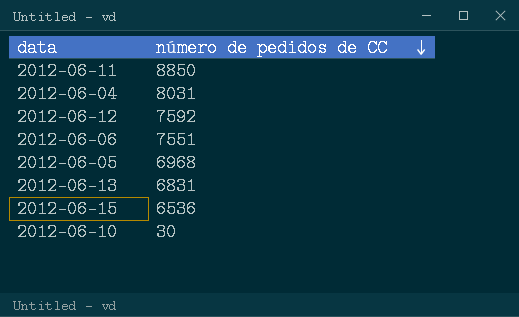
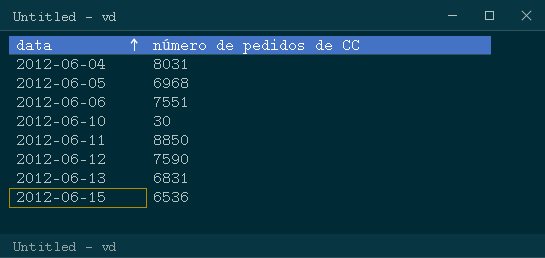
row order: número de pedidos de CC descending -> data ascending
2012-06-12 | número de pedidos de CC: 7592 -> 7590

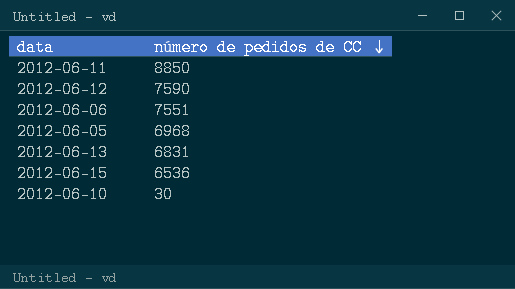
row order: data ascending -> número de pedidos de CC descending
row 2012-06-04: 8031 -> none

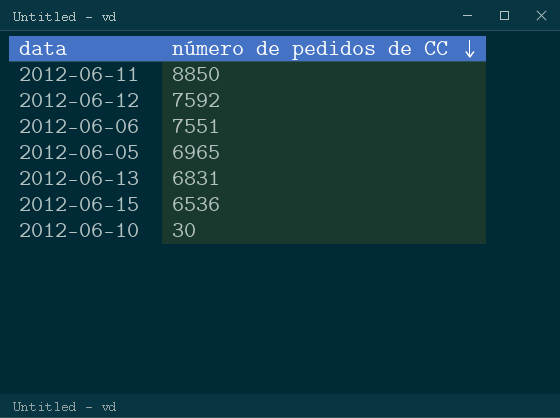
2012-06-12 | número de pedidos de CC: 7590 -> 7592
2012-06-05 | número de pedidos de CC: 6968 -> 6965

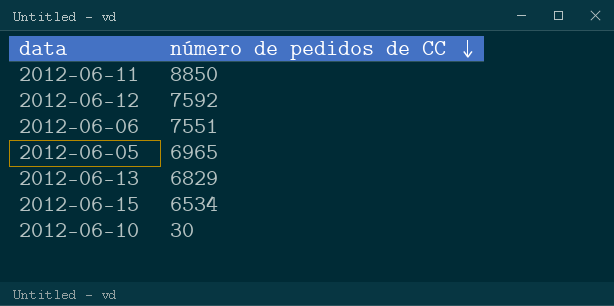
2012-06-13 | número de pedidos de CC: 6831 -> 6829
2012-06-15 | número de pedidos de CC: 6536 -> 6534

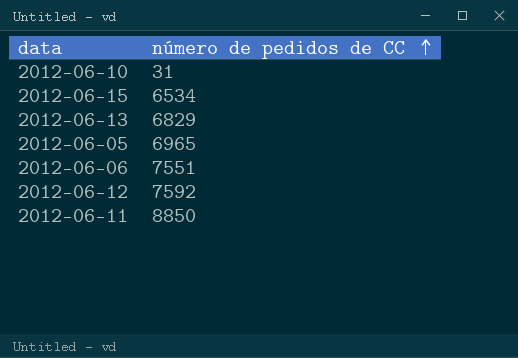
row order: número de pedidos de CC descending -> número de pedidos de CC ascending
2012-06-10 | número de pedidos de CC: 30 -> 31

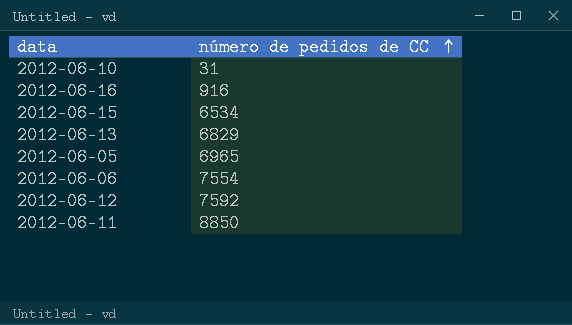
row 2012-06-16: none -> 916
2012-06-06 | número de pedidos de CC: 7551 -> 7554

